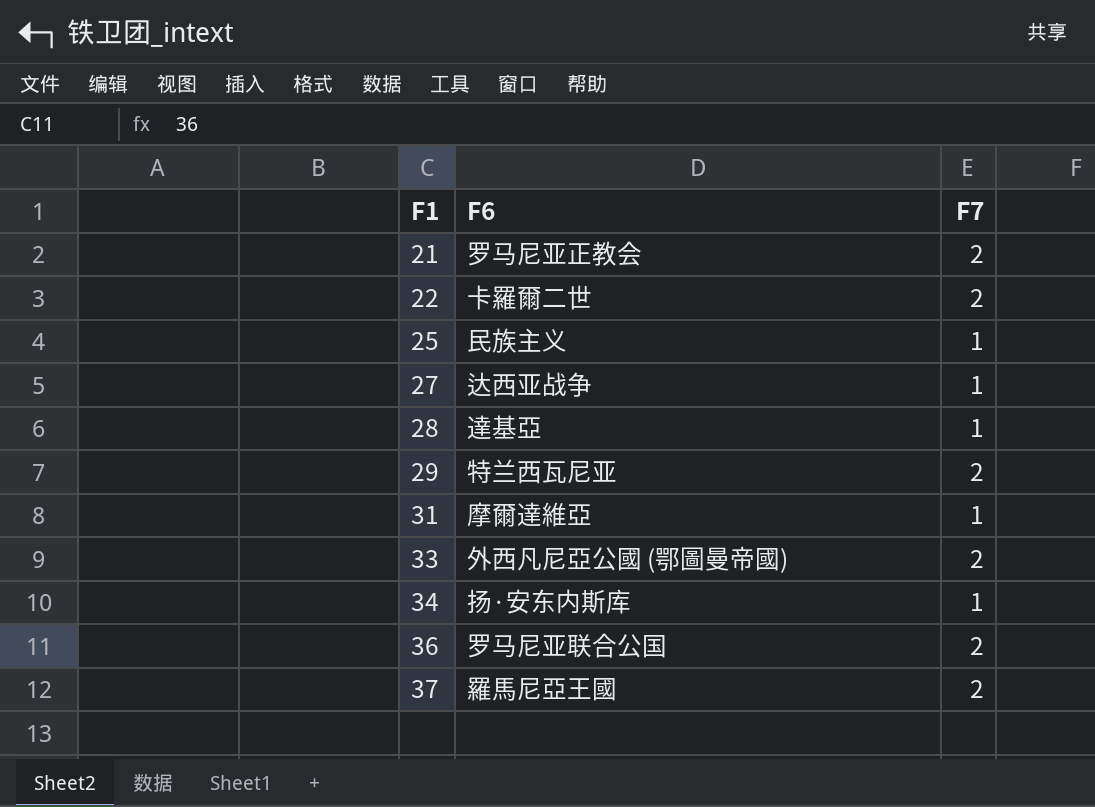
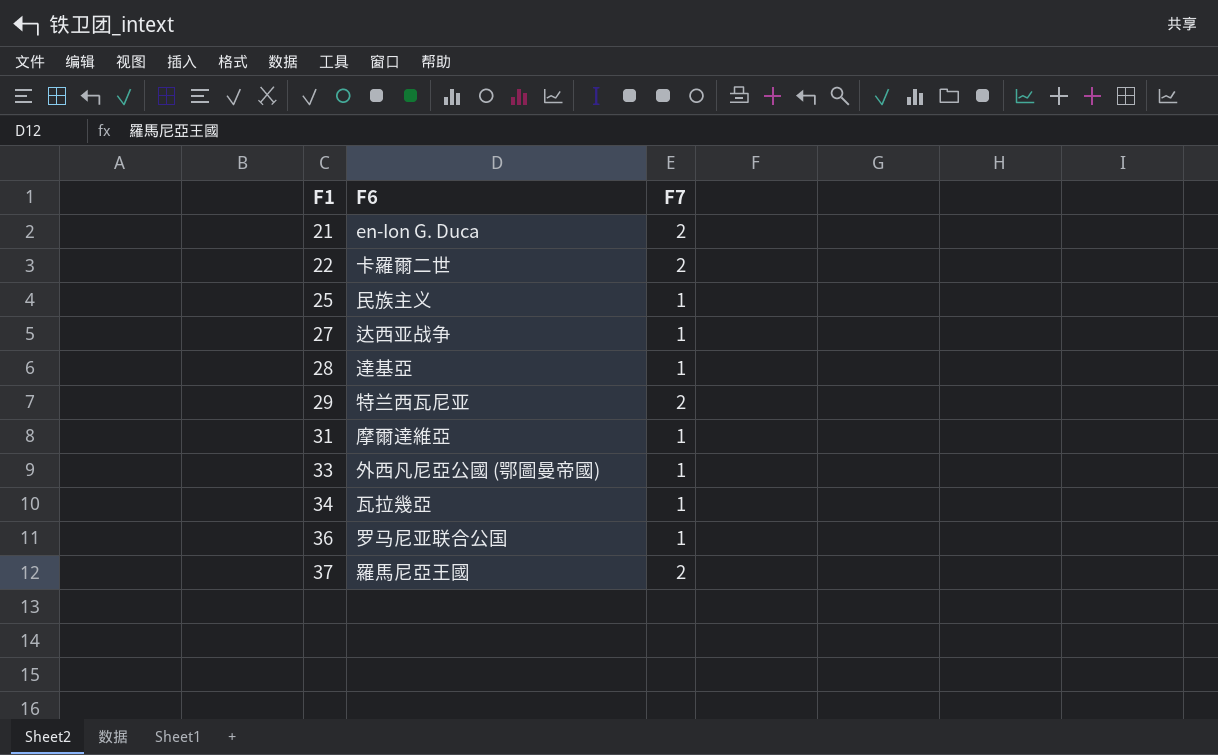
21 | F6: 罗马尼亚正教会 -> en-Ion G. Duca
33 | F7: 2 -> 1
34 | F6: 扬·安东内斯库 -> 瓦拉幾亞
36 | F7: 2 -> 1

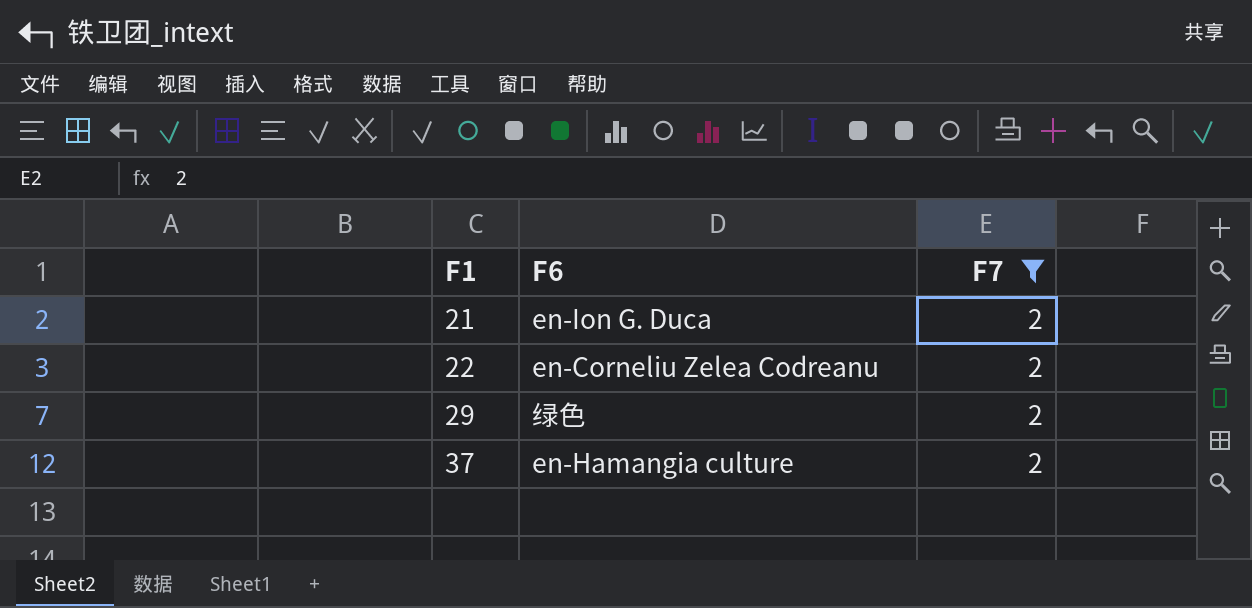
filter: none -> F7 = 2
22 | F6: 卡羅爾二世 -> en-Corneliu Zelea Codreanu
29 | F6: 特兰西瓦尼亚 -> 绿色
37 | F6: 羅馬尼亞王國 -> en-Hamangia culture

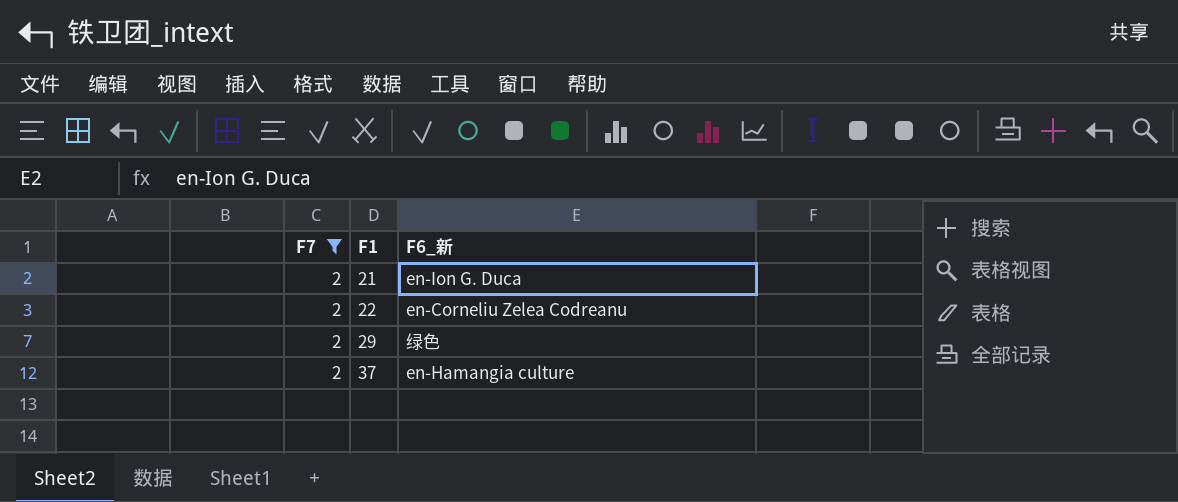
column F7 | position: 3 -> 1
column name: F6 -> F6_新

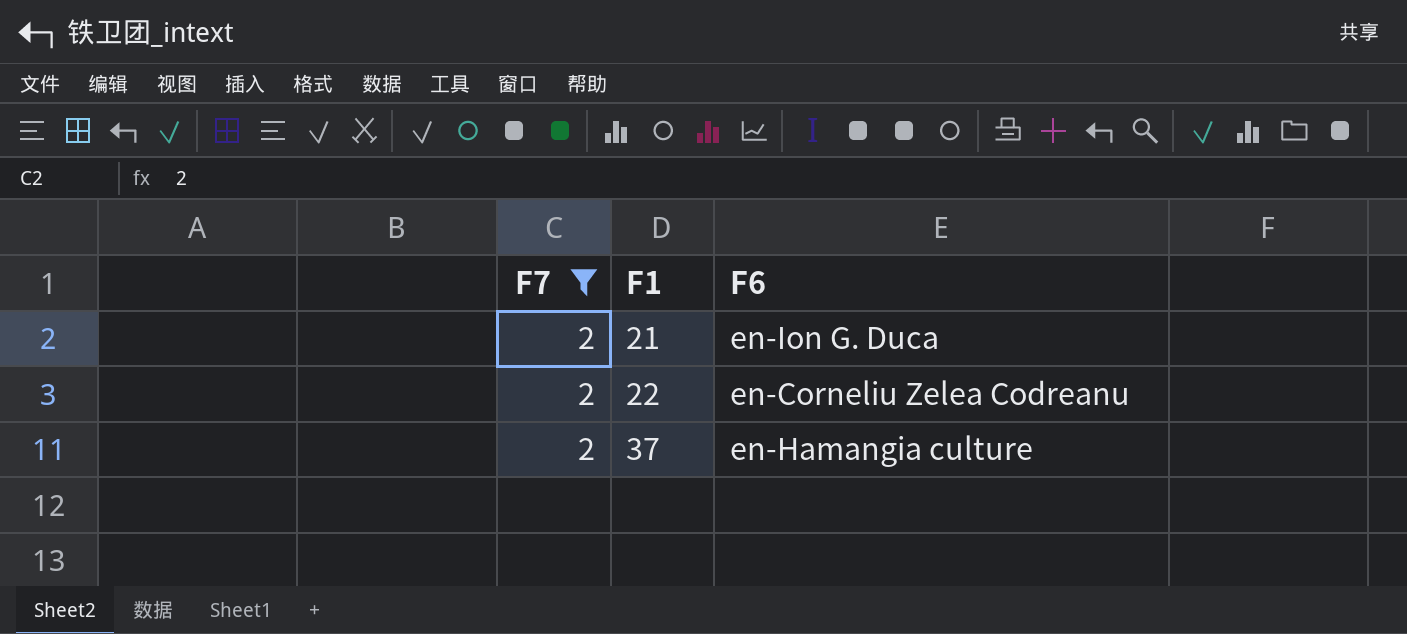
column name: F6_新 -> F6
row 29: 2 | 绿色 -> none

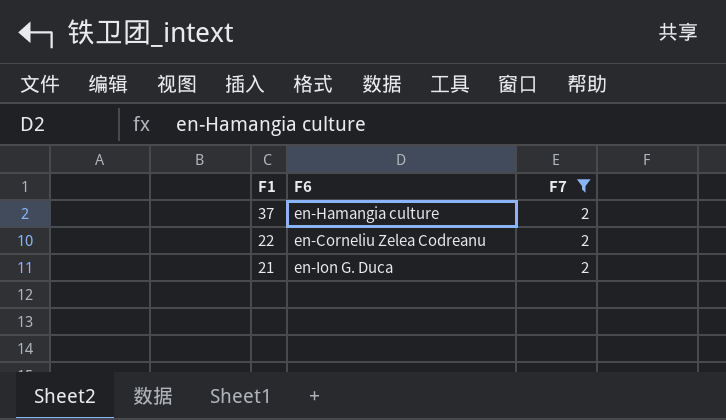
row order: F1 ascending -> F1 descending
column F7 | position: 1 -> 3

